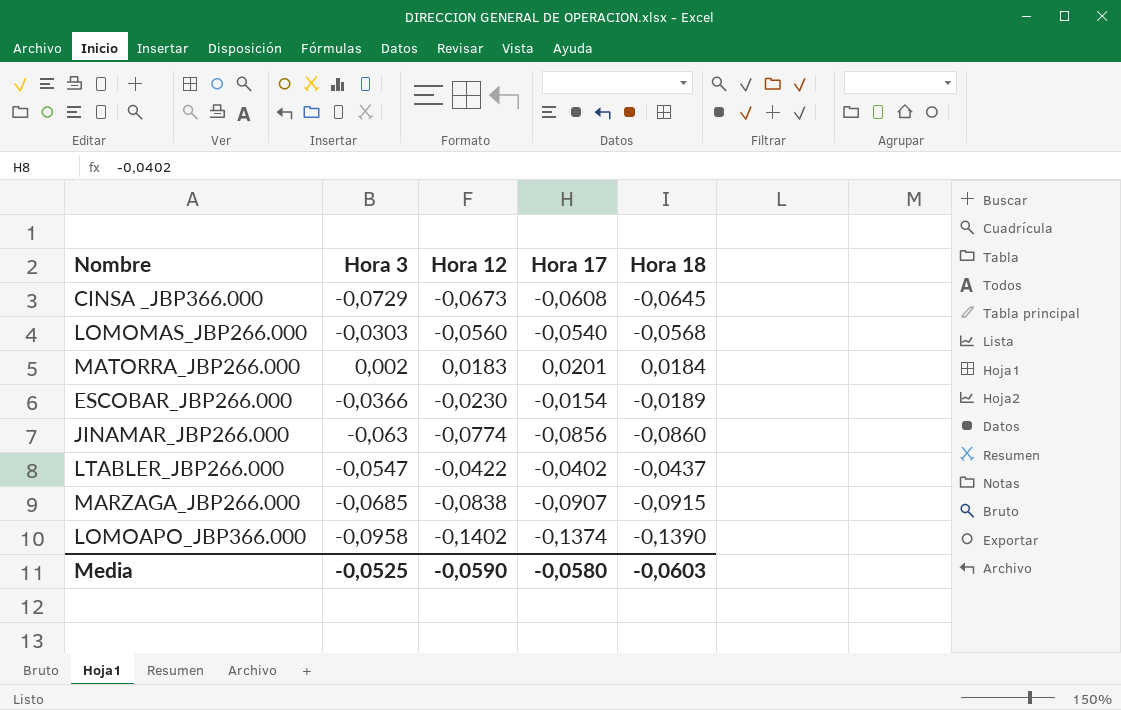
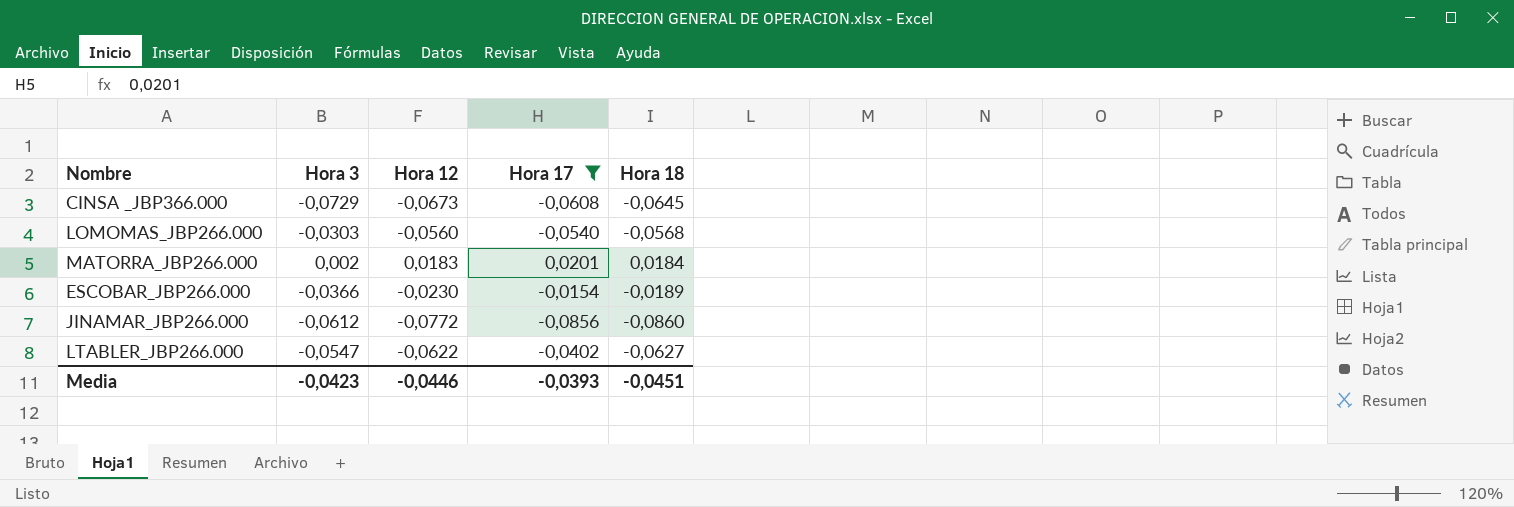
filter: none -> Hora 17 >= -0,0856
JINAMAR_JBP266.000 | Hora 3: -0,063 -> -0,0612
JINAMAR_JBP266.000 | Hora 12: -0,0774 -> -0,0772
LTABLER_JBP266.000 | Hora 12: -0,0422 -> -0,0622
LTABLER_JBP266.000 | Hora 18: -0,0437 -> -0,0627
Media | Hora 3: -0,0525 -> -0,0423
Media | Hora 12: -0,0590 -> -0,0446
Media | Hora 17: -0,0580 -> -0,0393
Media | Hora 18: -0,0603 -> -0,0451

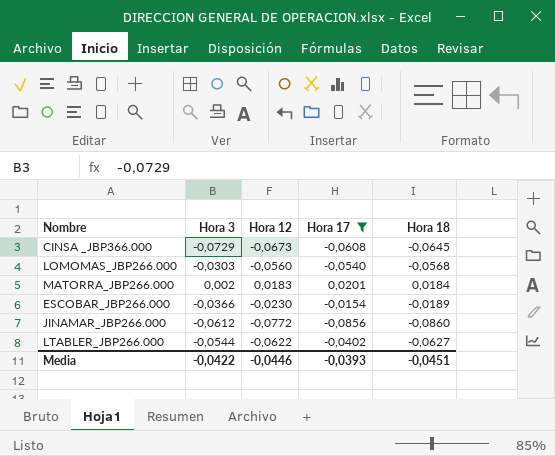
LTABLER_JBP266.000 | Hora 3: -0,0547 -> -0,0544
Media | Hora 3: -0,0423 -> -0,0422

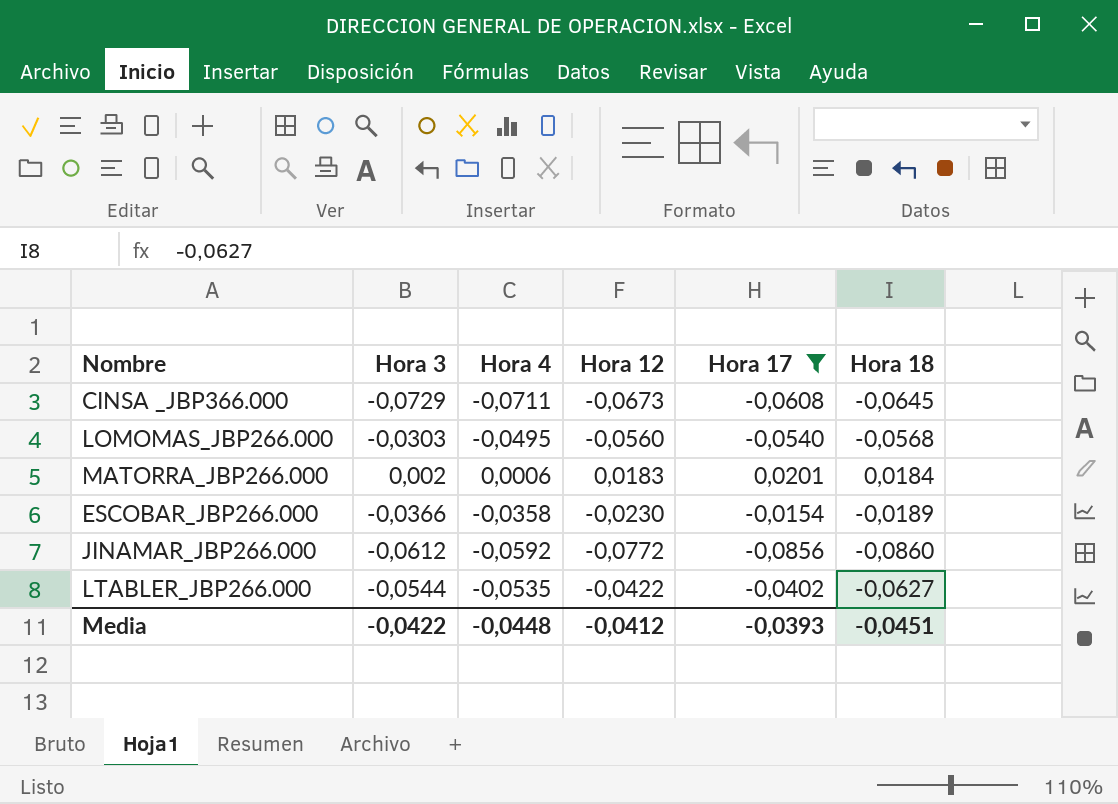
column Hora 4 | position: none -> 3
LTABLER_JBP266.000 | Hora 12: -0,0622 -> -0,0422
Media | Hora 12: -0,0446 -> -0,0412

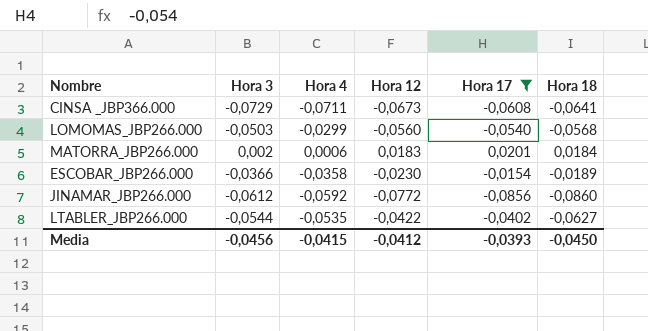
CINSA _JBP366.000 | Hora 18: -0,0645 -> -0,0641
LOMOMAS_JBP266.000 | Hora 3: -0,0303 -> -0,0503
LOMOMAS_JBP266.000 | Hora 4: -0,0495 -> -0,0299
Media | Hora 3: -0,0422 -> -0,0456
Media | Hora 4: -0,0448 -> -0,0415
Media | Hora 18: -0,0451 -> -0,0450

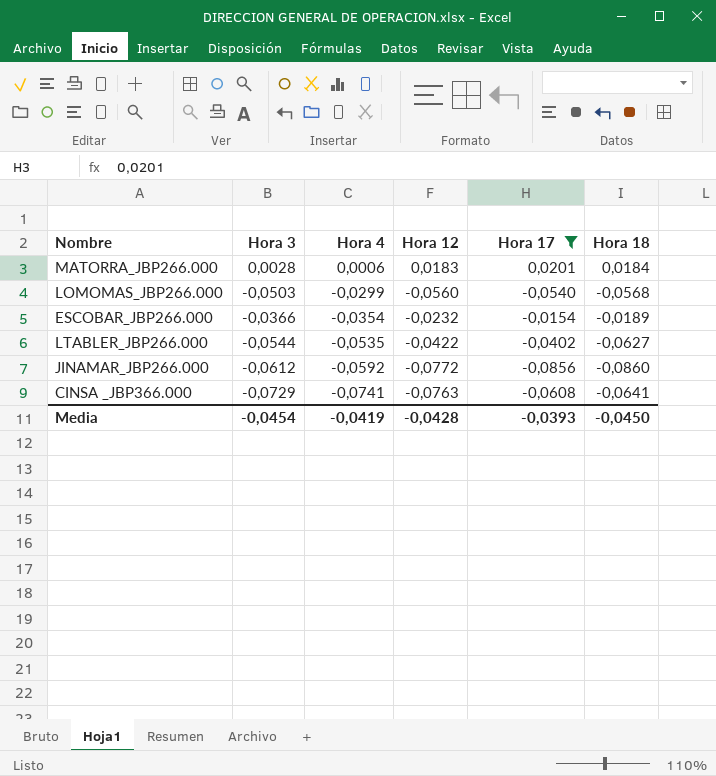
row order: none -> Hora 4 descending
MATORRA_JBP266.000 | Hora 3: 0,002 -> 0,0028
ESCOBAR_JBP266.000 | Hora 4: -0,0358 -> -0,0354
ESCOBAR_JBP266.000 | Hora 12: -0,0230 -> -0,0232
CINSA _JBP366.000 | Hora 4: -0,0711 -> -0,0741
CINSA _JBP366.000 | Hora 12: -0,0673 -> -0,0763
Media | Hora 3: -0,0456 -> -0,0454
Media | Hora 4: -0,0415 -> -0,0419
Media | Hora 12: -0,0412 -> -0,0428

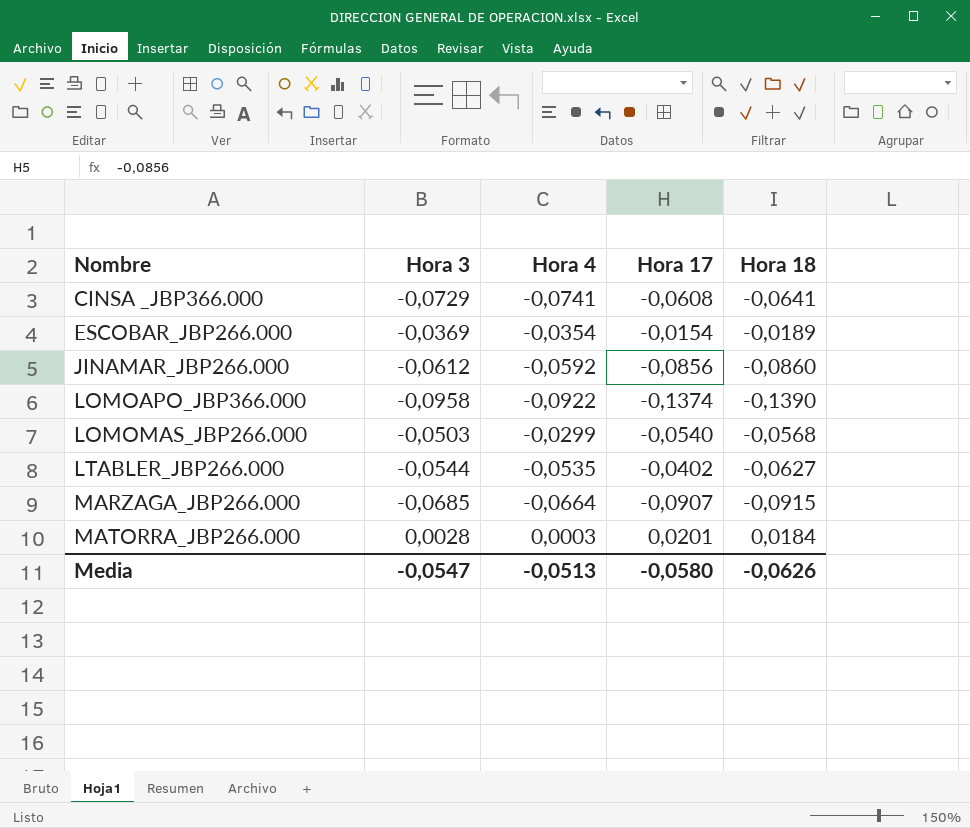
filter: Hora 17 >= -0,0856 -> none
row order: Hora 4 descending -> Nombre ascending
column Hora 12 | position: 4 -> none
ESCOBAR_JBP266.000 | Hora 3: -0,0366 -> -0,0369
MATORRA_JBP266.000 | Hora 4: 0,0006 -> 0,0003
Media | Hora 3: -0,0454 -> -0,0547
Media | Hora 4: -0,0419 -> -0,0513
Media | Hora 17: -0,0393 -> -0,0580
Media | Hora 18: -0,0450 -> -0,0626

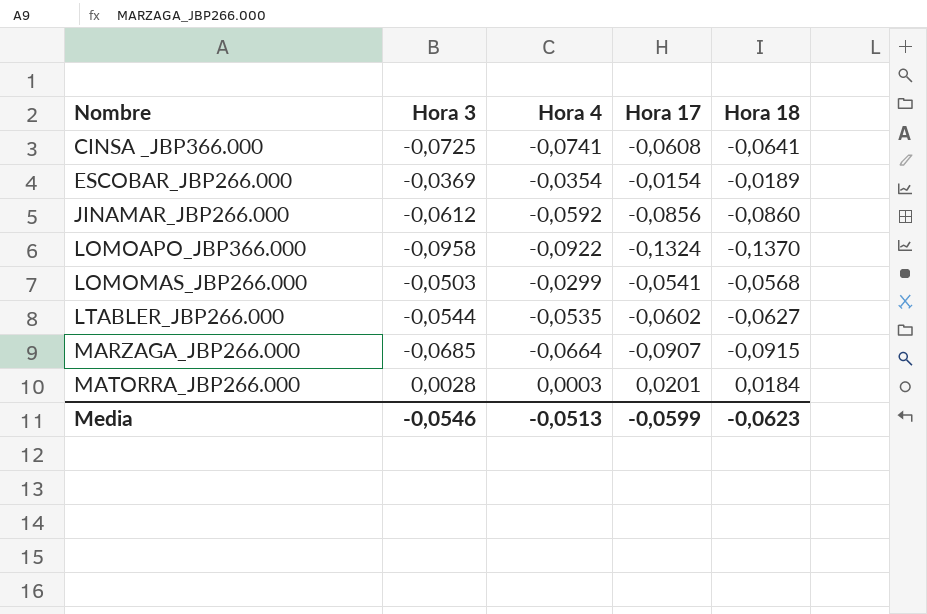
CINSA _JBP366.000 | Hora 3: -0,0729 -> -0,0725
LOMOAPO_JBP366.000 | Hora 17: -0,1374 -> -0,1324
LOMOAPO_JBP366.000 | Hora 18: -0,1390 -> -0,1370
LOMOMAS_JBP266.000 | Hora 17: -0,0540 -> -0,0541
LTABLER_JBP266.000 | Hora 17: -0,0402 -> -0,0602
Media | Hora 3: -0,0547 -> -0,0546
Media | Hora 17: -0,0580 -> -0,0599
Media | Hora 18: -0,0626 -> -0,0623

